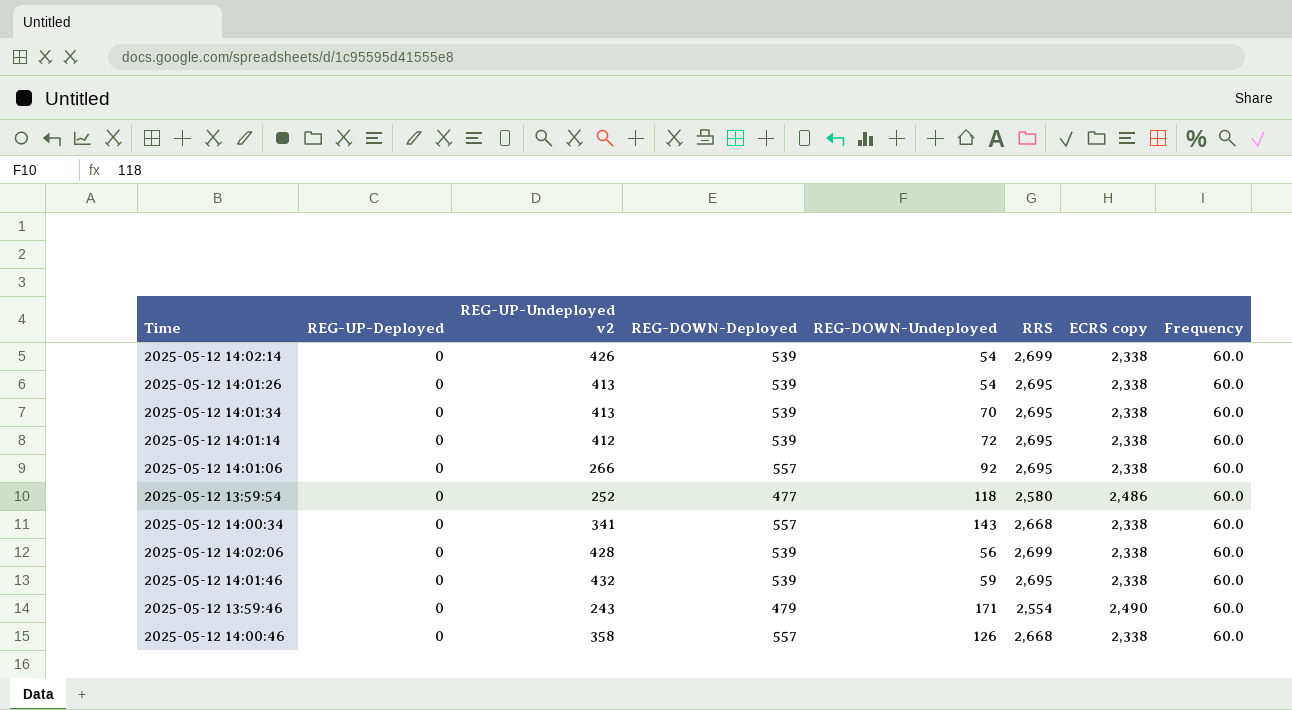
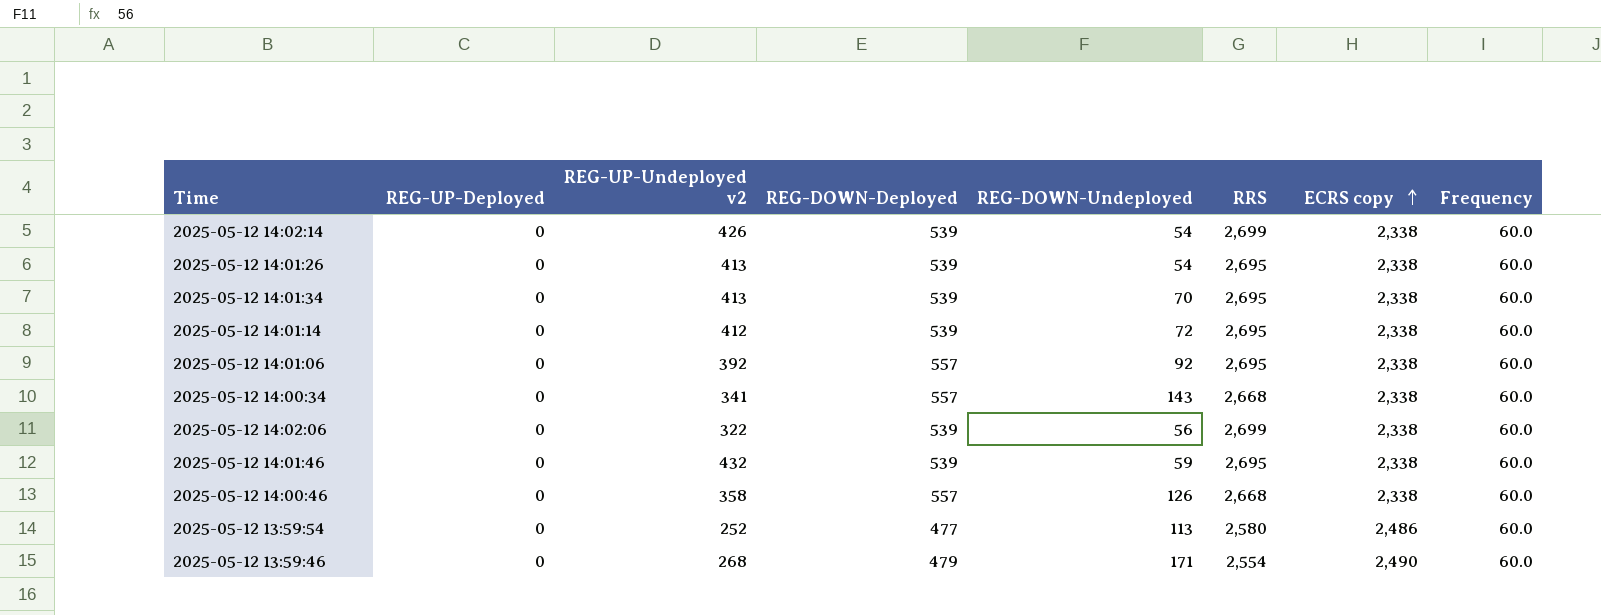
row order: none -> ECRS copy ascending
2025-05-12 14:01:06 | REG-UP-Undeployed v2: 266 -> 392
2025-05-12 14:02:06 | REG-UP-Undeployed v2: 428 -> 322
2025-05-12 13:59:54 | REG-DOWN-Undeployed: 118 -> 113
2025-05-12 13:59:46 | REG-UP-Undeployed v2: 243 -> 268

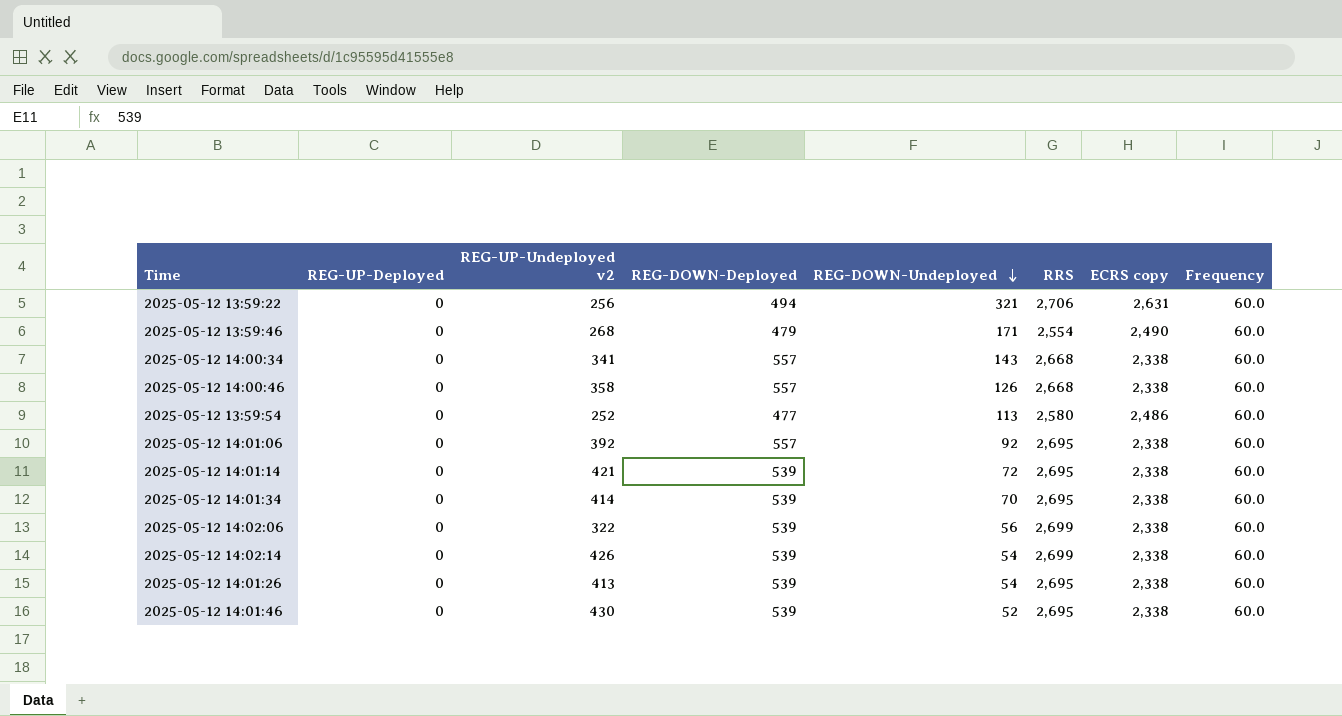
row order: ECRS copy ascending -> REG-DOWN-Undeployed descending
row 2025-05-12 13:59:22: none -> 0 | 256 | 494 | 321 | 2,706 | 2,631 | 60.0
2025-05-12 14:01:14 | REG-UP-Undeployed v2: 412 -> 421
2025-05-12 14:01:34 | REG-UP-Undeployed v2: 413 -> 414
2025-05-12 14:01:46 | REG-UP-Undeployed v2: 432 -> 430
2025-05-12 14:01:46 | REG-DOWN-Undeployed: 59 -> 52

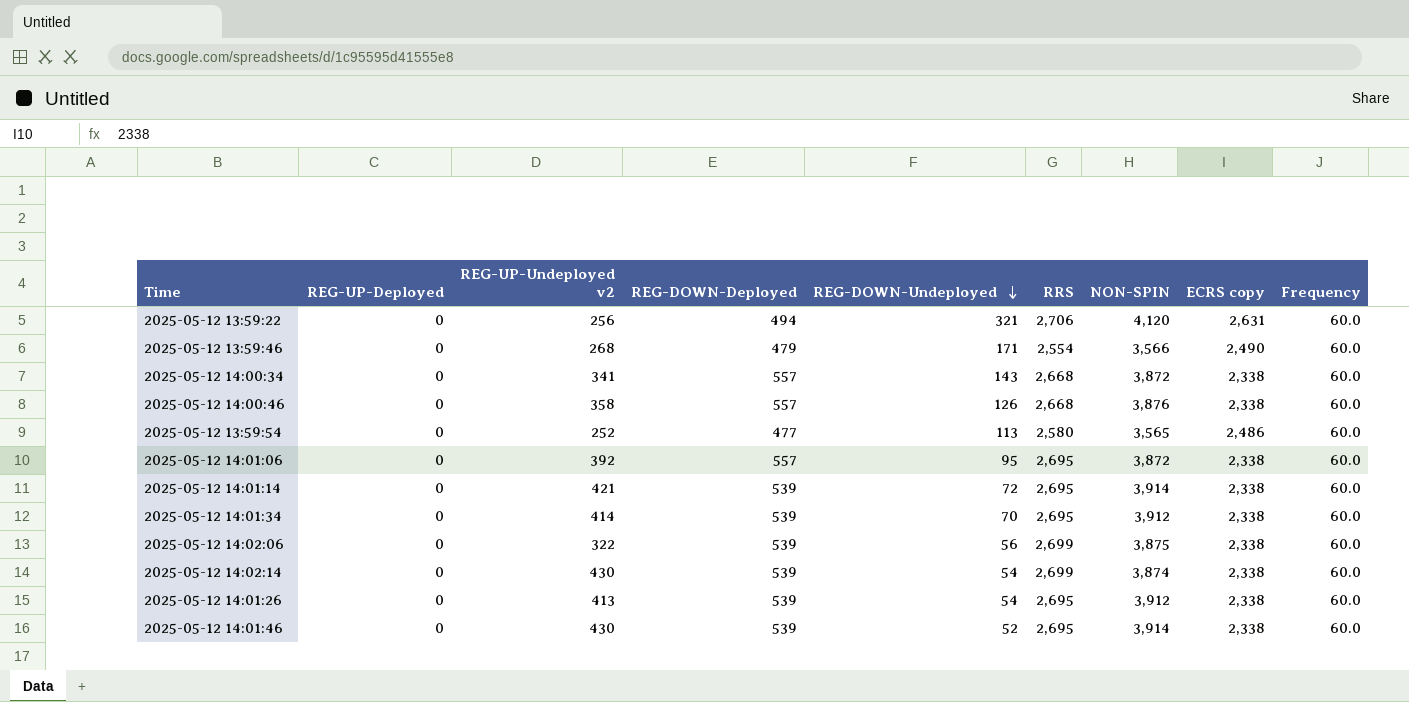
column NON-SPIN | position: none -> 7
2025-05-12 14:01:06 | REG-DOWN-Undeployed: 92 -> 95
2025-05-12 14:02:14 | REG-UP-Undeployed v2: 426 -> 430

